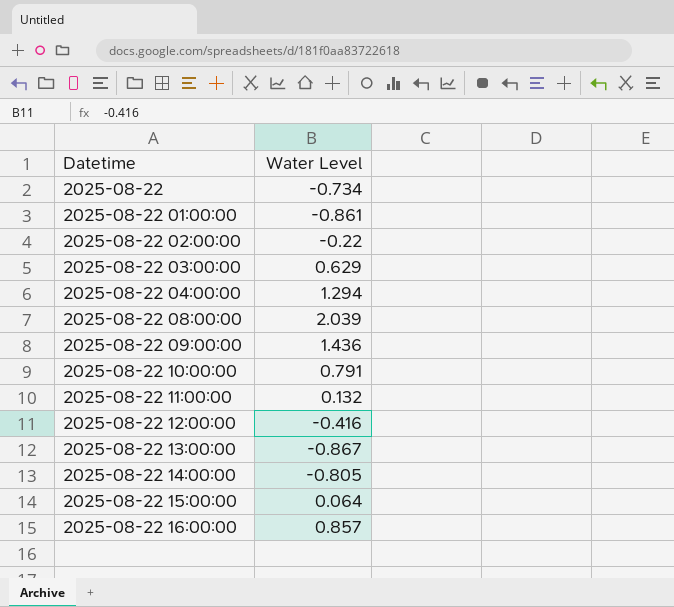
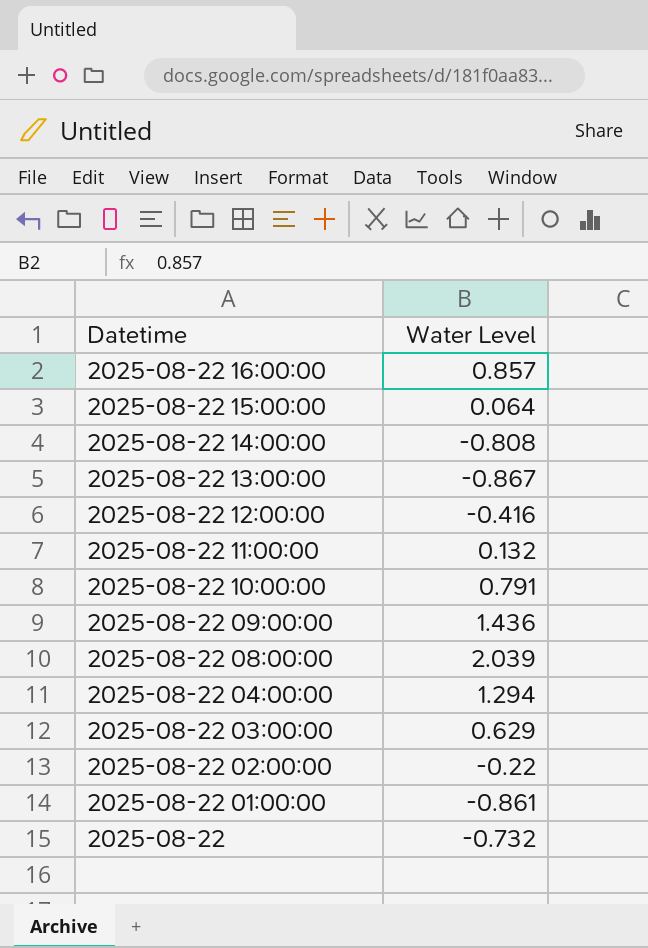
row order: Datetime ascending -> Datetime descending
2025-08-22 14:00:00 | Water Level: -0.805 -> -0.808
2025-08-22 | Water Level: -0.734 -> -0.732

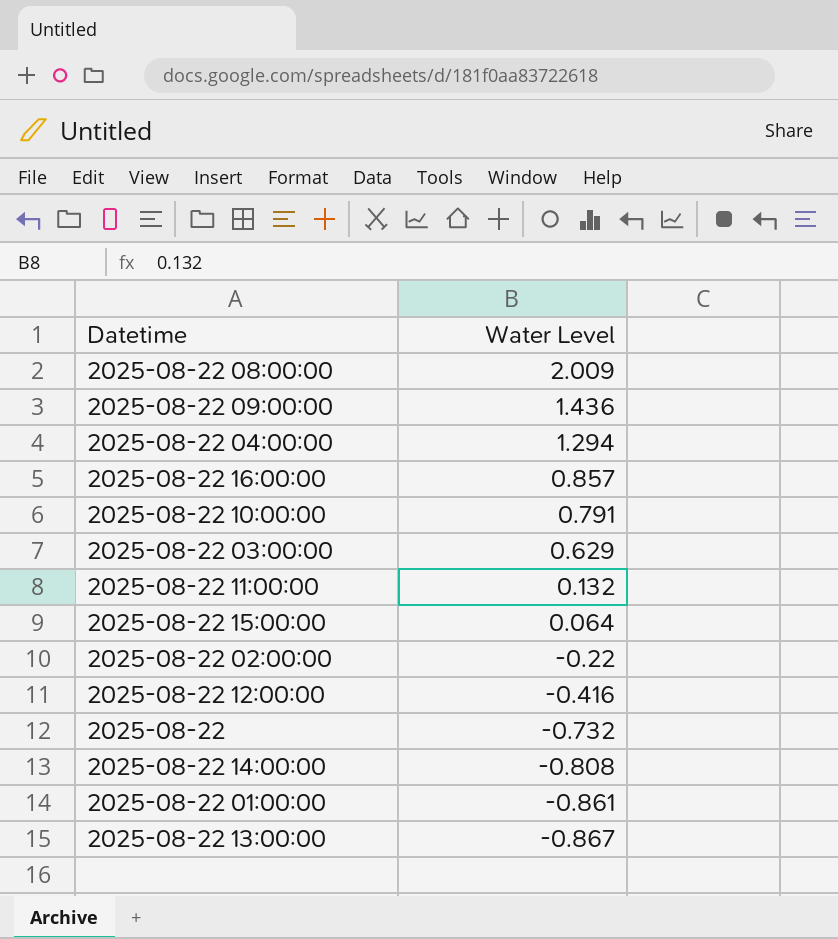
row order: Datetime descending -> Water Level descending
2025-08-22 08:00:00 | Water Level: 2.039 -> 2.009

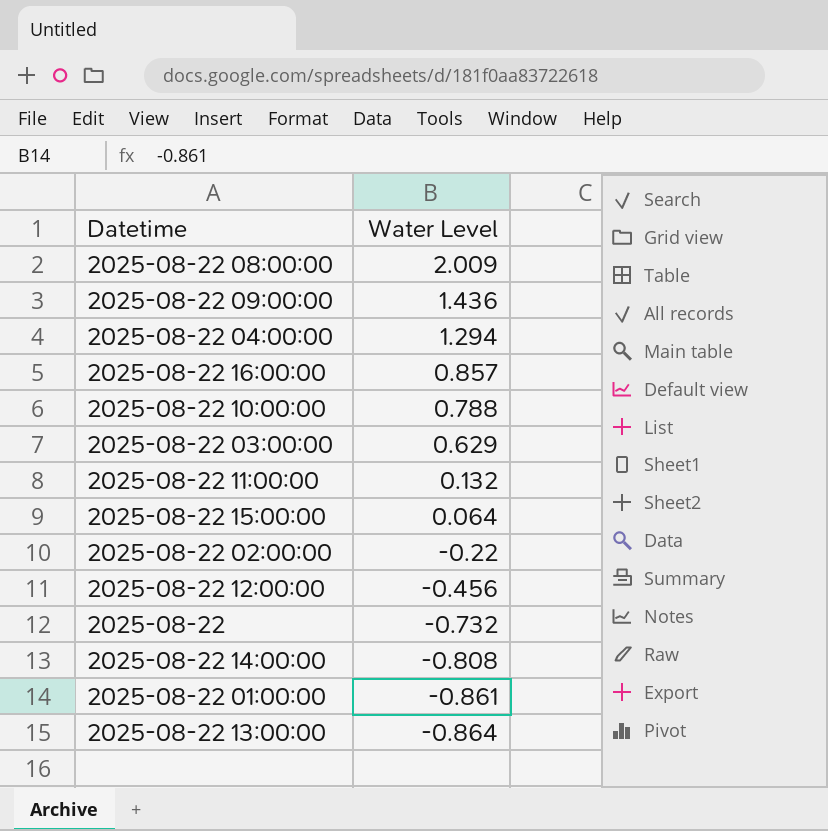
2025-08-22 10:00:00 | Water Level: 0.791 -> 0.788
2025-08-22 12:00:00 | Water Level: -0.416 -> -0.456
2025-08-22 13:00:00 | Water Level: -0.867 -> -0.864

